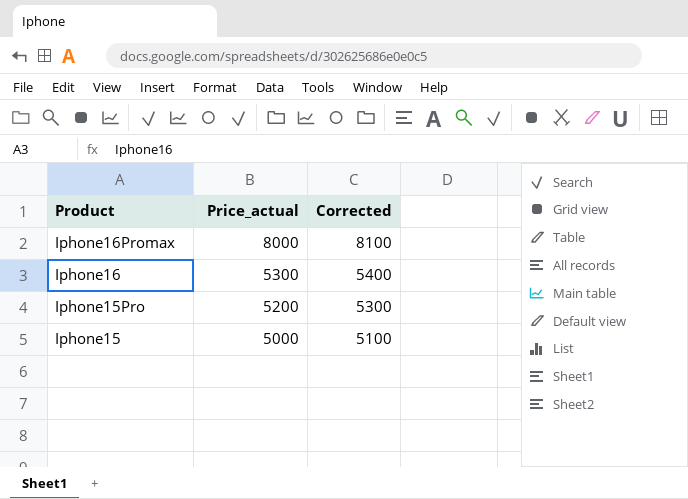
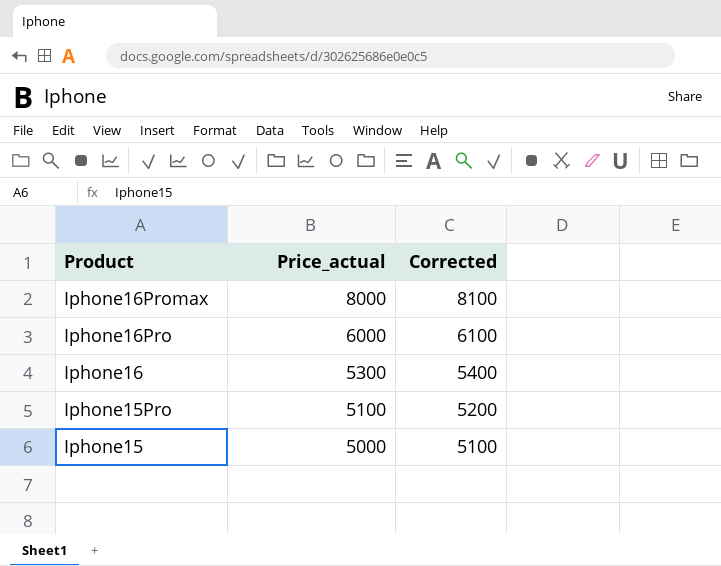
row Iphone16Pro: none -> 6000 | 6100
Iphone15Pro | Price_actual: 5200 -> 5100
Iphone15Pro | Corrected: 5300 -> 5200

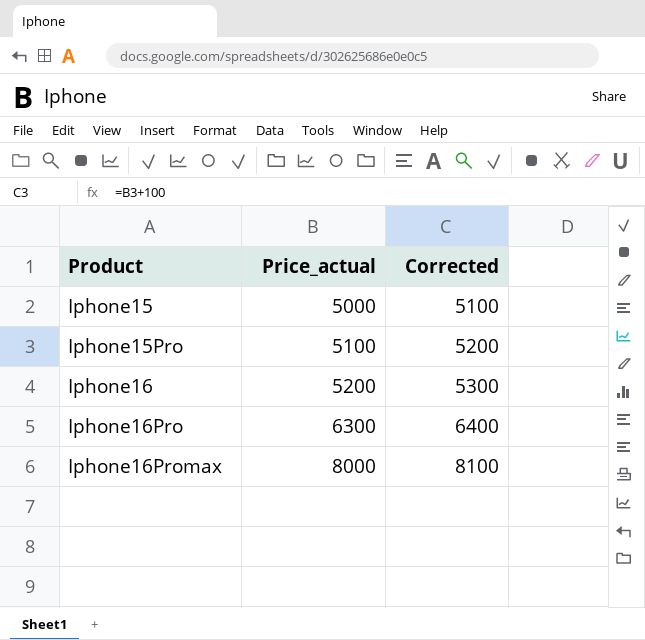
row order: Product descending -> Product ascending
Iphone16 | Price_actual: 5300 -> 5200
Iphone16 | Corrected: 5400 -> 5300
Iphone16Pro | Price_actual: 6000 -> 6300
Iphone16Pro | Corrected: 6100 -> 6400

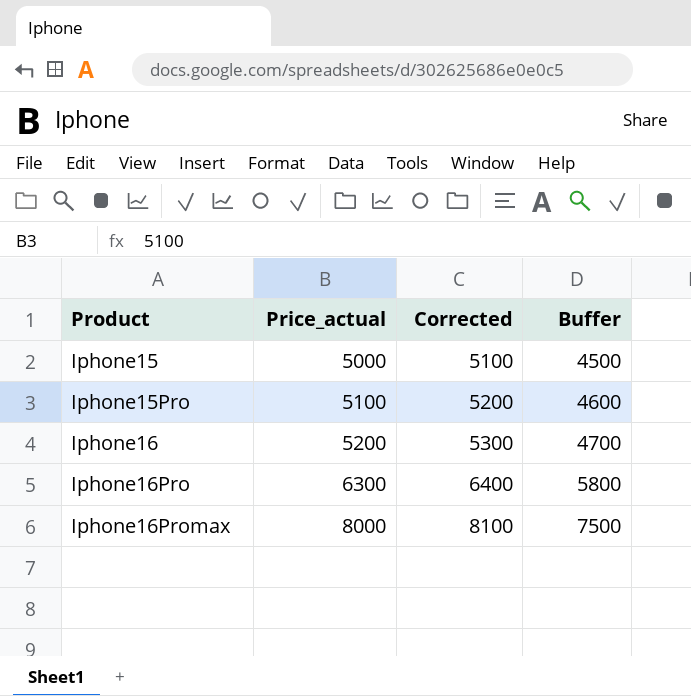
column Buffer | formula: none -> [Price_actual] - 500

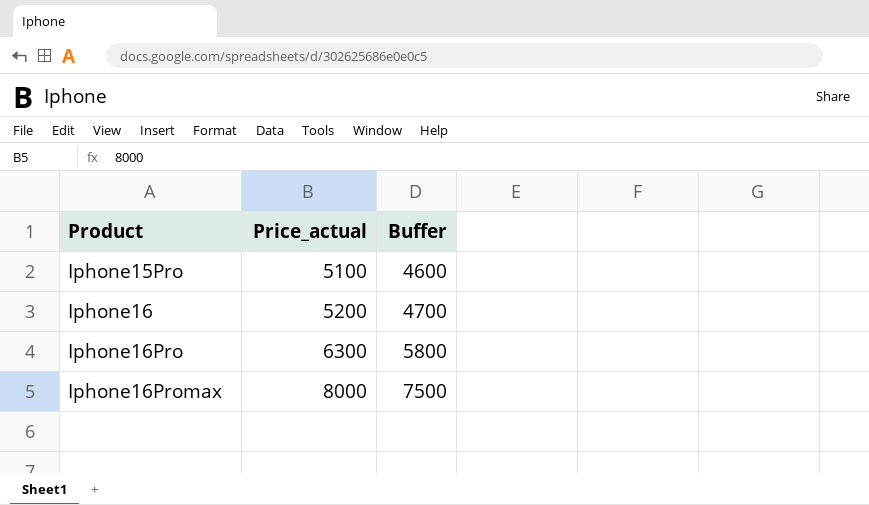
column Corrected | formula: [Price_actual] + 100 -> none
row Iphone15: 5000 | 5100 | 4500 -> none

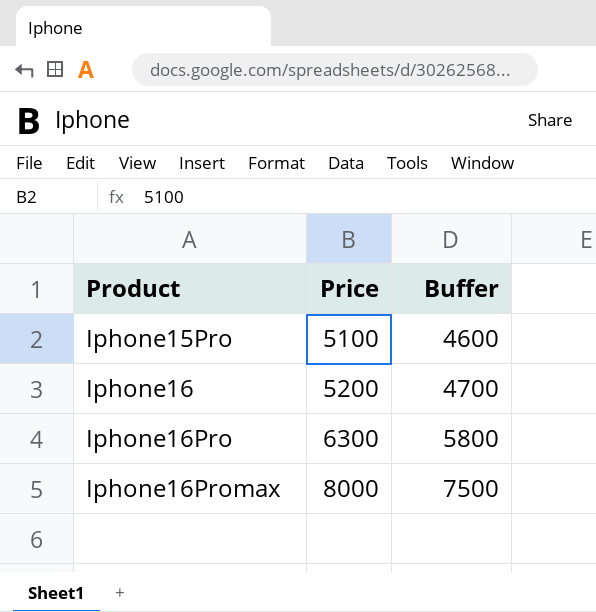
column name: Price_actual -> Price

